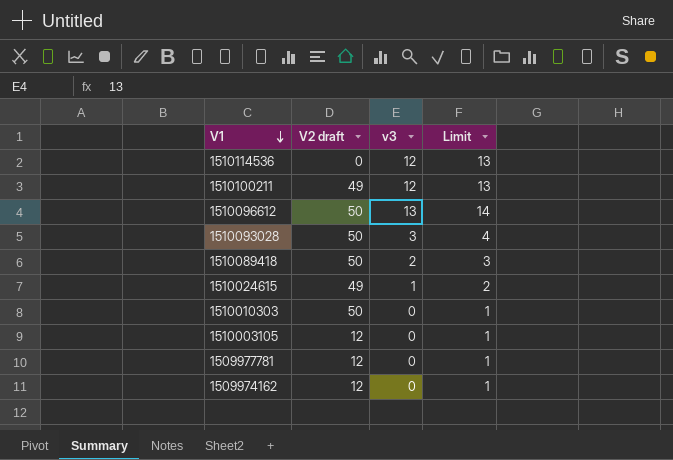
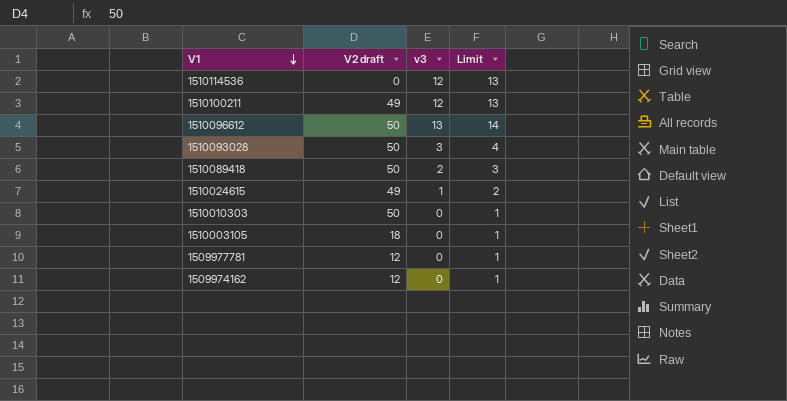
1510003105 | V2 draft: 12 -> 18

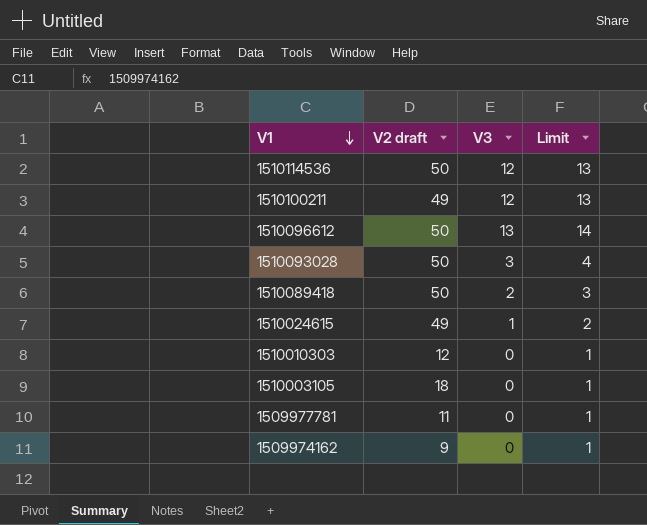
column name: v3 -> V3
1510114536 | V2 draft: 0 -> 50
1510010303 | V2 draft: 50 -> 12
1509977781 | V2 draft: 12 -> 11
1509974162 | V2 draft: 12 -> 9

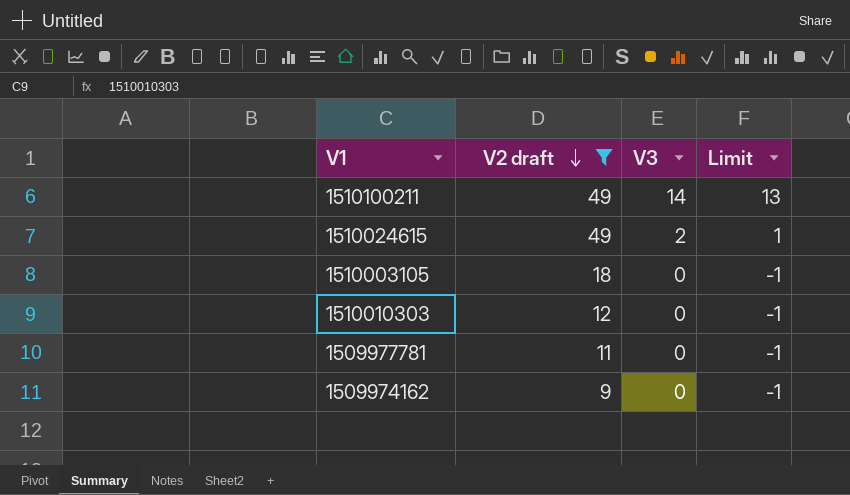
filter: none -> V2 draft != 50
row order: V1 descending -> V2 draft descending
column Limit | formula: [V3] + 1 -> [V3] - 1
1510100211 | V3: 12 -> 14
1510024615 | V3: 1 -> 2

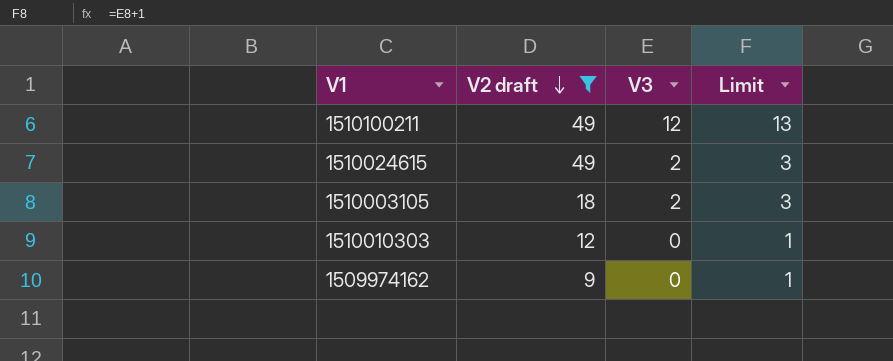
column Limit | formula: [V3] - 1 -> [V3] + 1
row 1509977781: 11 | 0 | -1 -> none
1510100211 | V3: 14 -> 12
1510003105 | V3: 0 -> 2

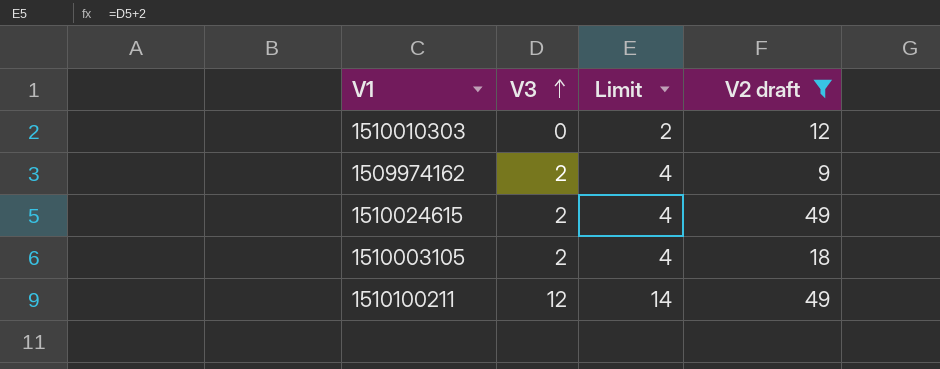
row order: V2 draft descending -> V3 ascending
column Limit | formula: [V3] + 1 -> [V3] + 2
column V2 draft | position: 2 -> 4
1509974162 | V3: 0 -> 2

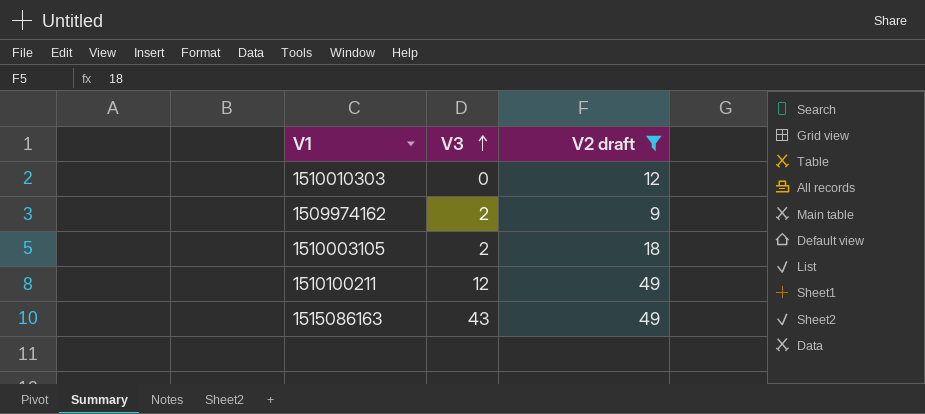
column Limit | formula: [V3] + 2 -> none
row 1510024615: 2 | 4 | 49 -> none
row 1515086163: none -> 43 | 49

